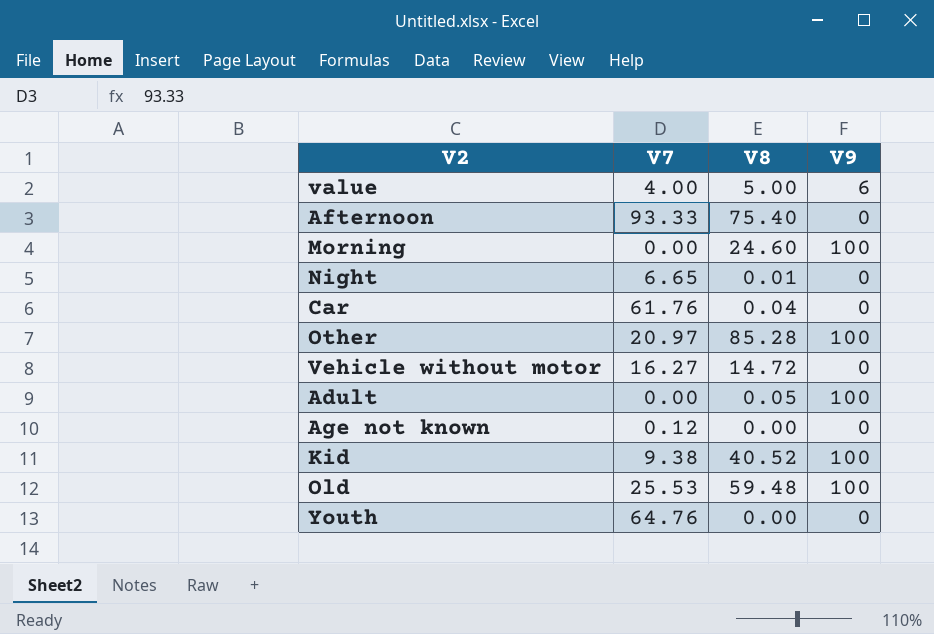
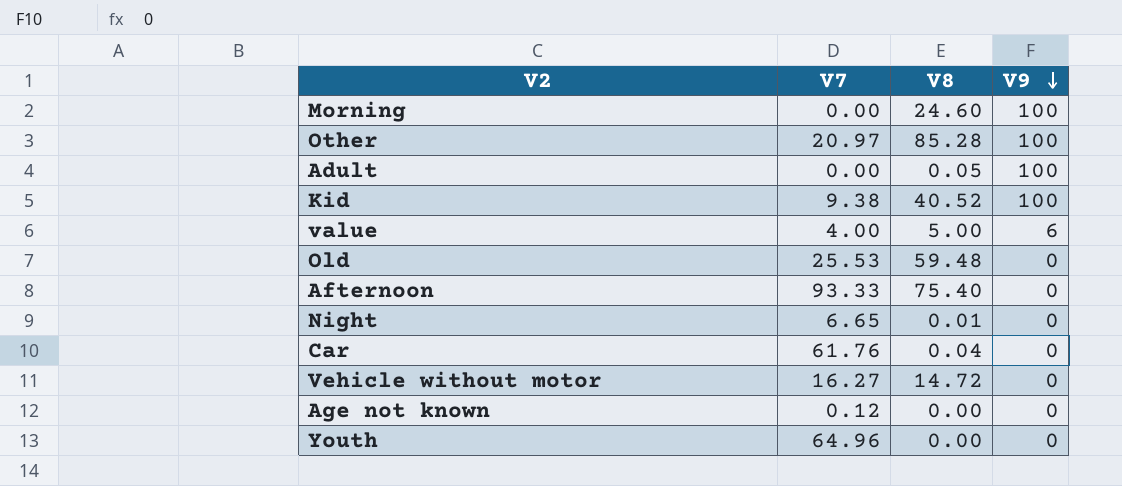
row order: none -> V9 descending
Old | V9: 100 -> 0
Youth | V7: 64.76 -> 64.96

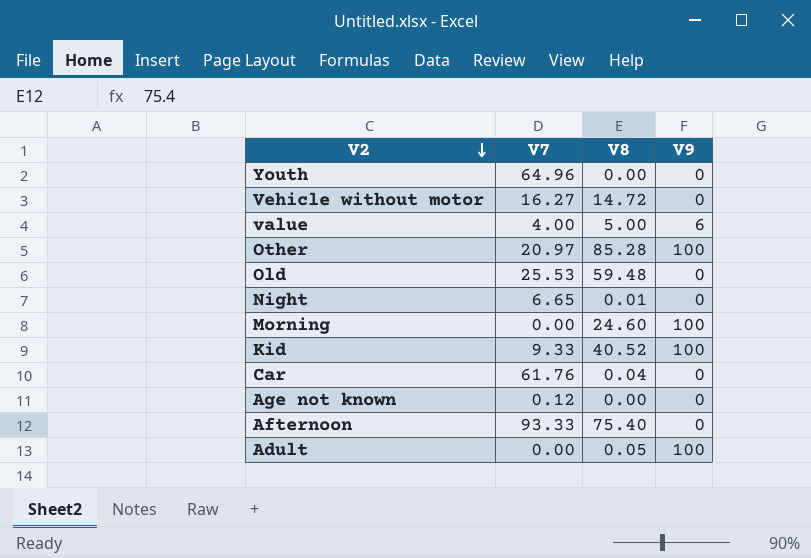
row order: V9 descending -> V2 descending
Kid | V7: 9.38 -> 9.33

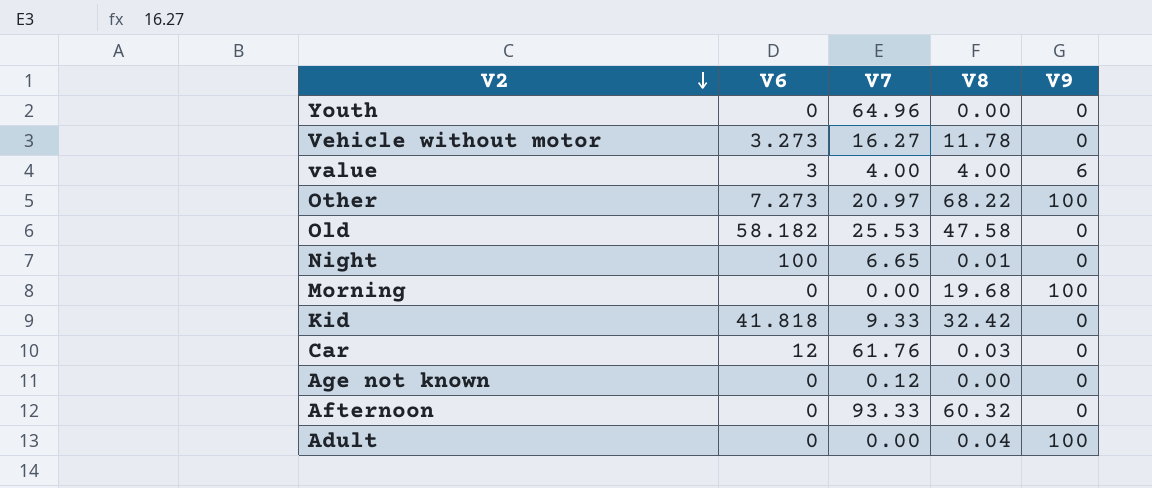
column V6 | position: none -> 2
Vehicle without motor | V8: 14.72 -> 11.78
value | V8: 5.00 -> 4.00
Other | V8: 85.28 -> 68.22
Old | V8: 59.48 -> 47.58
Morning | V8: 24.60 -> 19.68
Kid | V8: 40.52 -> 32.42
Kid | V9: 100 -> 0
Car | V8: 0.04 -> 0.03
Afternoon | V8: 75.40 -> 60.32
Adult | V8: 0.05 -> 0.04

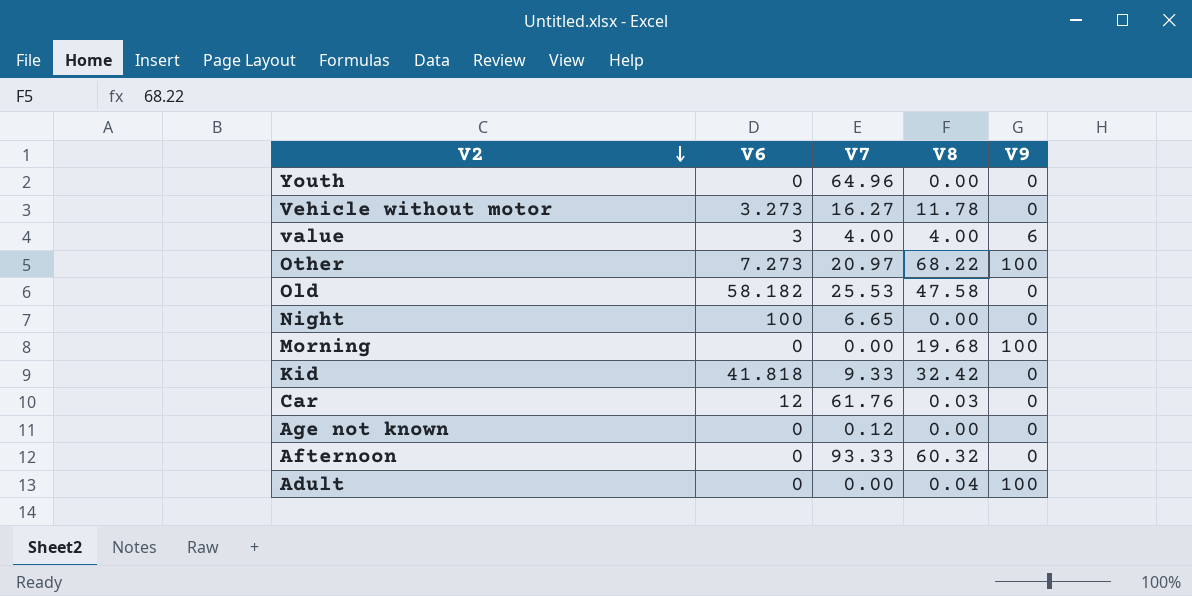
Night | V8: 0.01 -> 0.00

